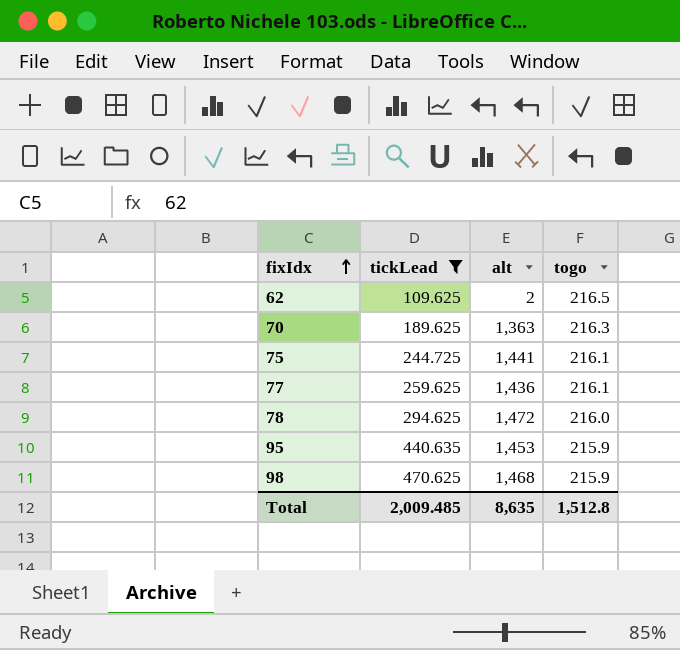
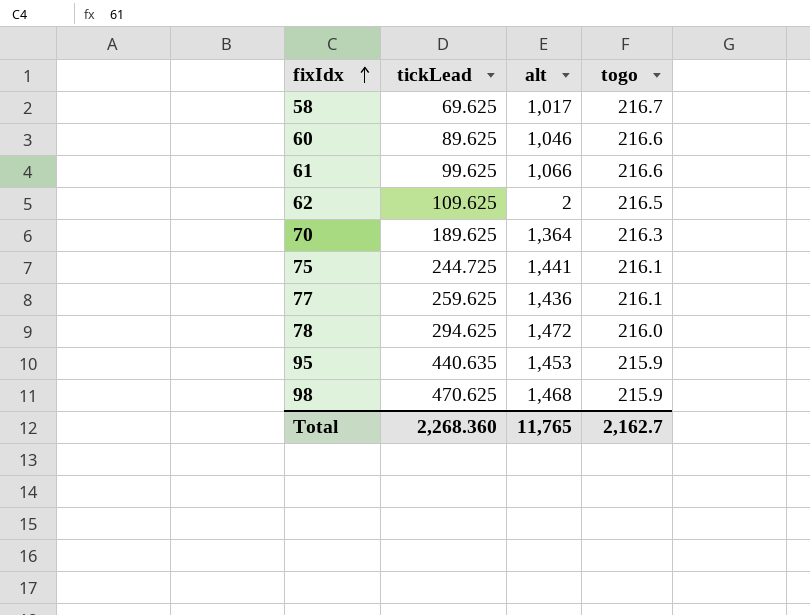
filter: tickLead >= 109.625 -> none
70 | alt: 1,363 -> 1,364
Total | tickLead: 2,009.485 -> 2,268.360
Total | alt: 8,635 -> 11,765
Total | togo: 1,512.8 -> 2,162.7

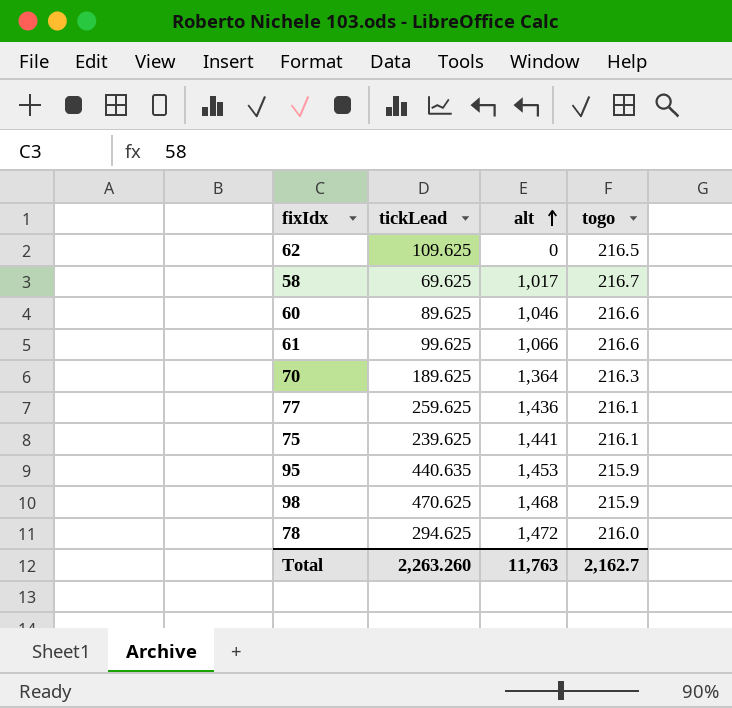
row order: fixIdx ascending -> alt ascending
62 | alt: 2 -> 0
75 | tickLead: 244.725 -> 239.625
Total | tickLead: 2,268.360 -> 2,263.260
Total | alt: 11,765 -> 11,763

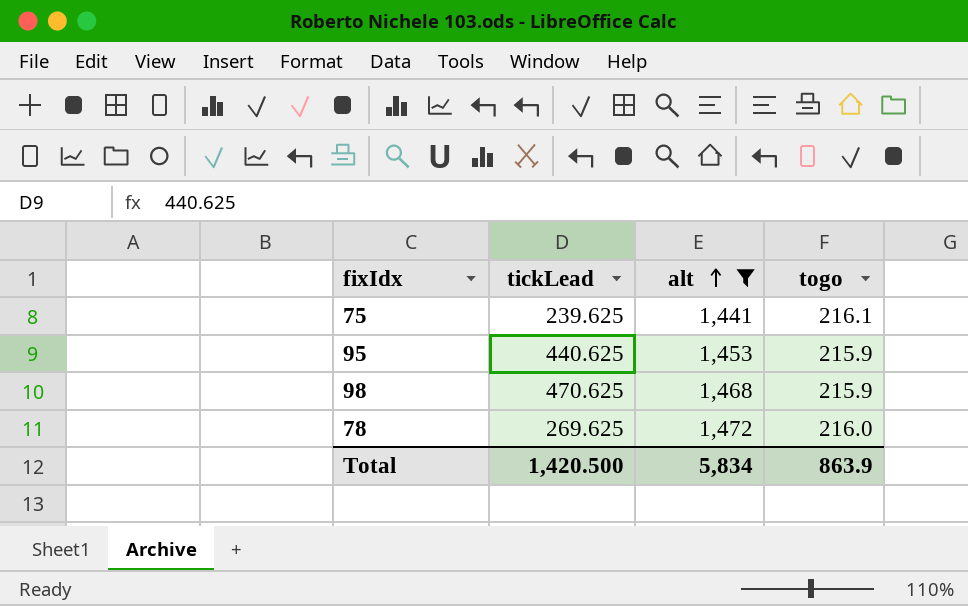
filter: none -> alt >= 1,441
95 | tickLead: 440.635 -> 440.625
78 | tickLead: 294.625 -> 269.625
Total | tickLead: 2,263.260 -> 1,420.500
Total | alt: 11,763 -> 5,834
Total | togo: 2,162.7 -> 863.9

